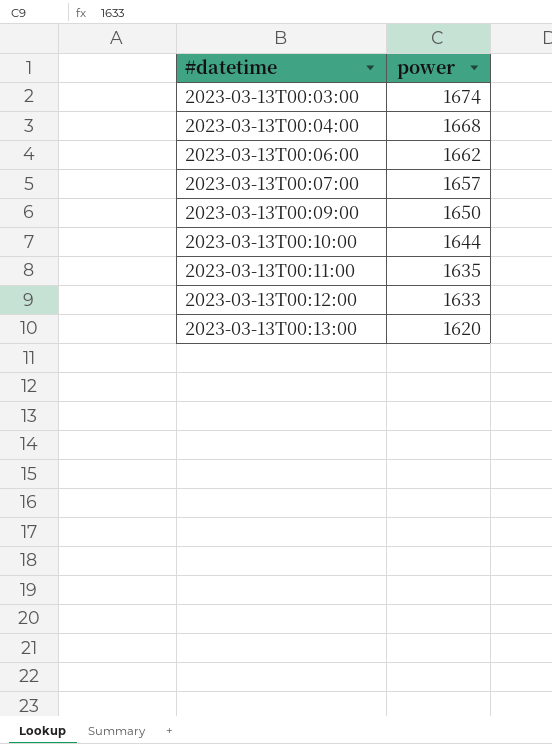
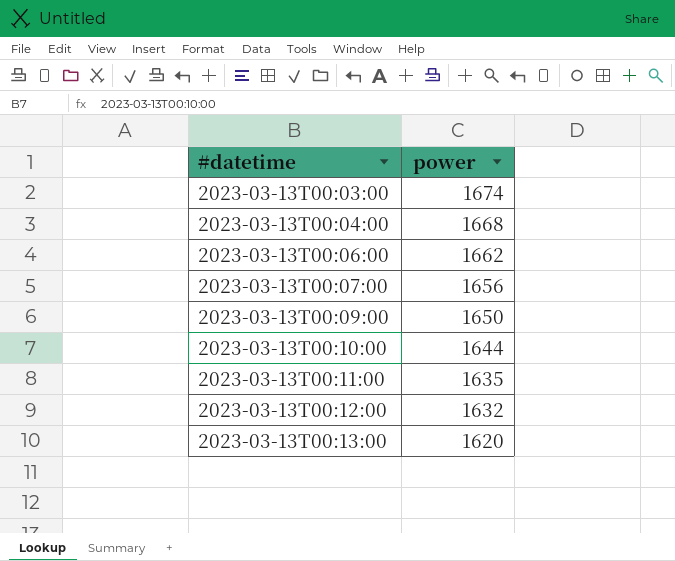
2023-03-13T00:07:00 | power: 1657 -> 1656
2023-03-13T00:12:00 | power: 1633 -> 1632

